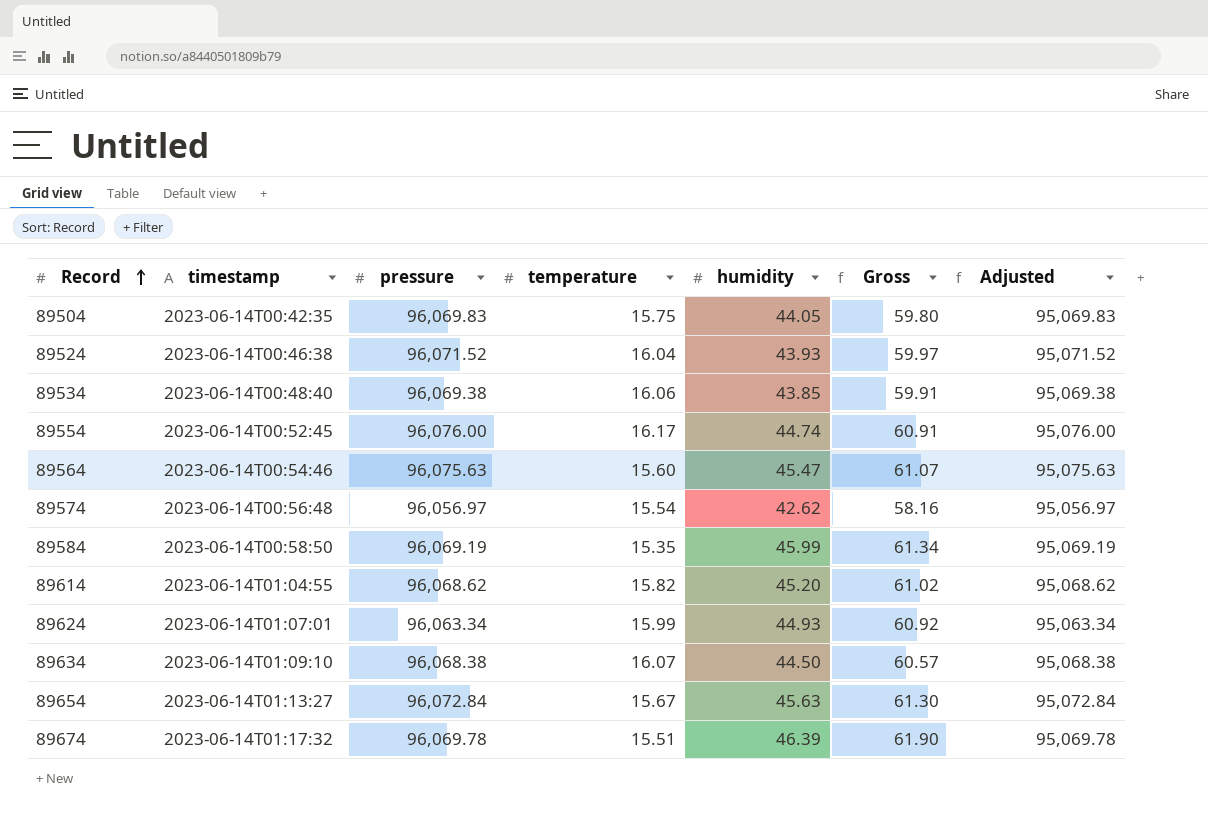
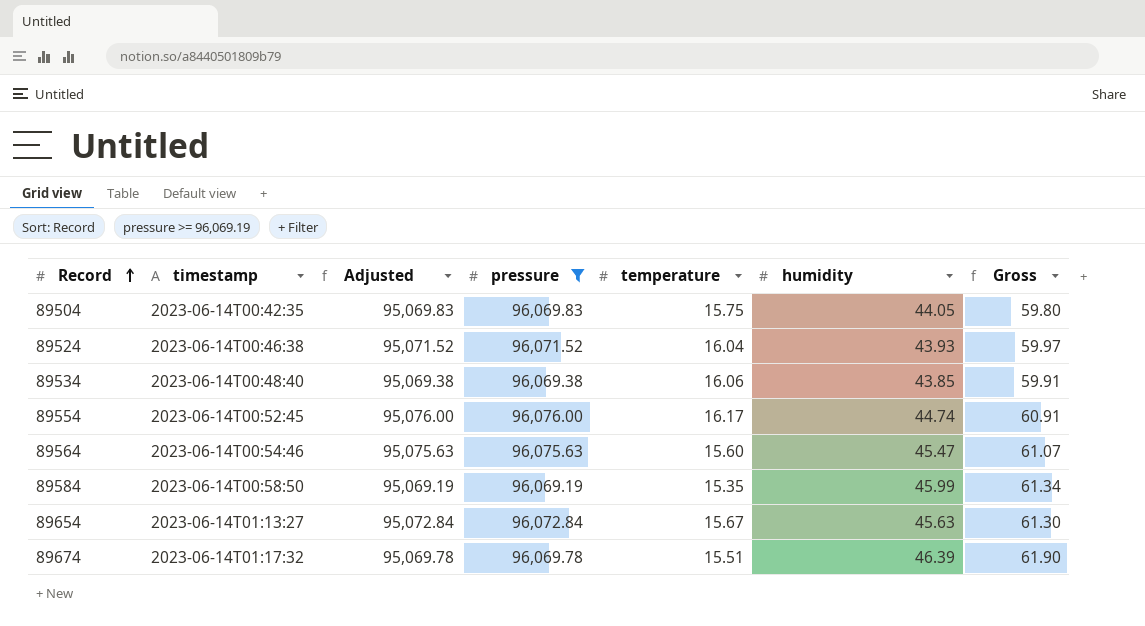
filter: none -> pressure >= 96,069.19
column Adjusted | position: 7 -> 3

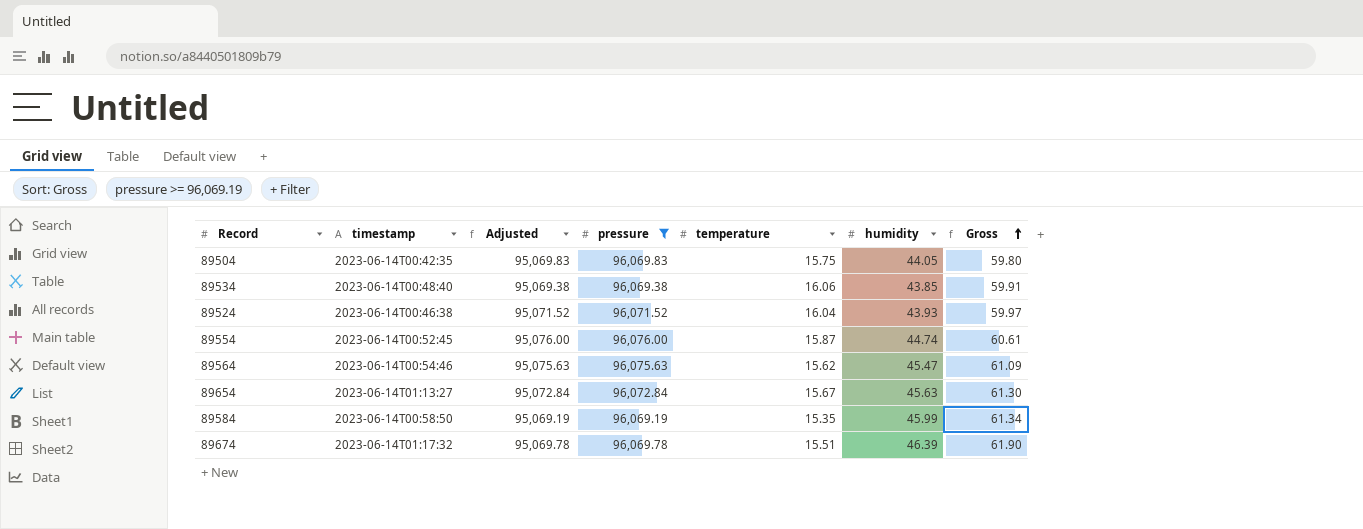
row order: Record ascending -> Gross ascending
89554 | temperature: 16.17 -> 15.87
89554 | Gross: 60.91 -> 60.61
89564 | temperature: 15.60 -> 15.62
89564 | Gross: 61.07 -> 61.09

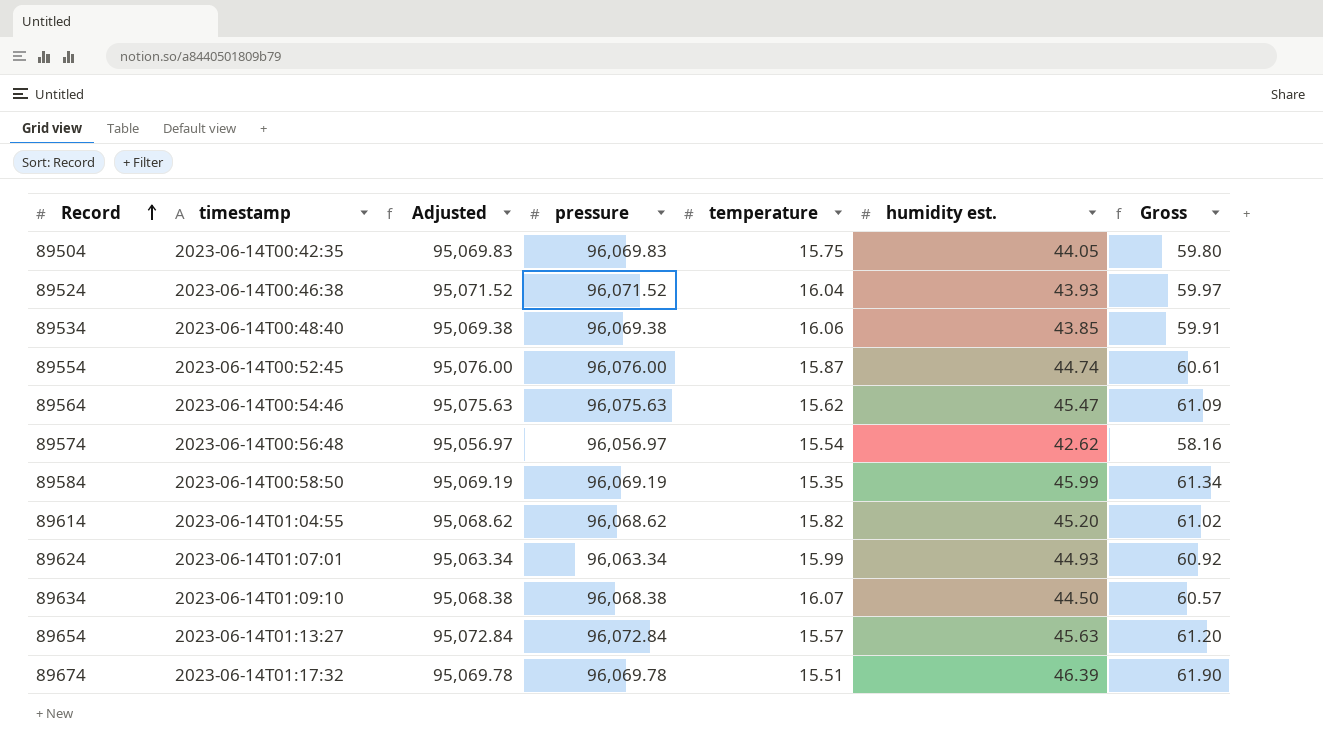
filter: pressure >= 96,069.19 -> none
row order: Gross ascending -> Record ascending
column name: humidity -> humidity est.
89654 | temperature: 15.67 -> 15.57
89654 | Gross: 61.30 -> 61.20

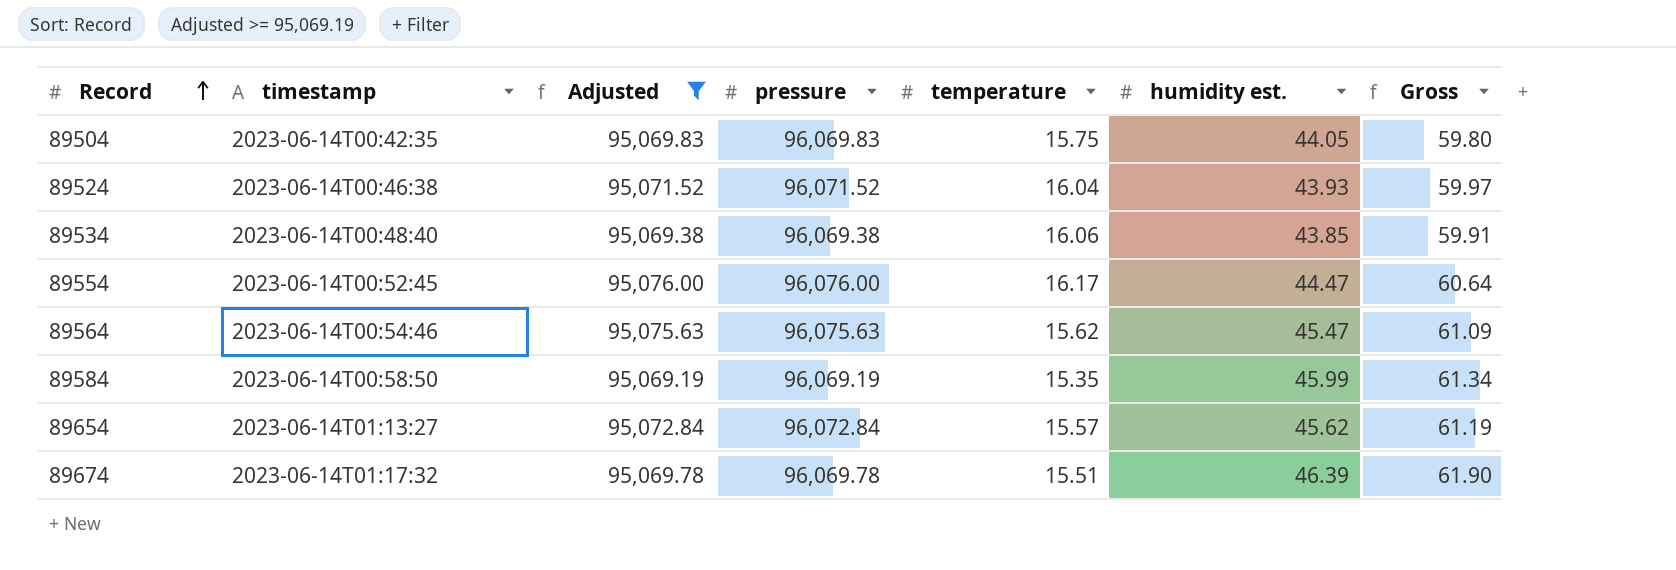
filter: none -> Adjusted >= 95,069.19
89554 | temperature: 15.87 -> 16.17
89554 | humidity est.: 44.74 -> 44.47
89554 | Gross: 60.61 -> 60.64
89654 | humidity est.: 45.63 -> 45.62
89654 | Gross: 61.20 -> 61.19

